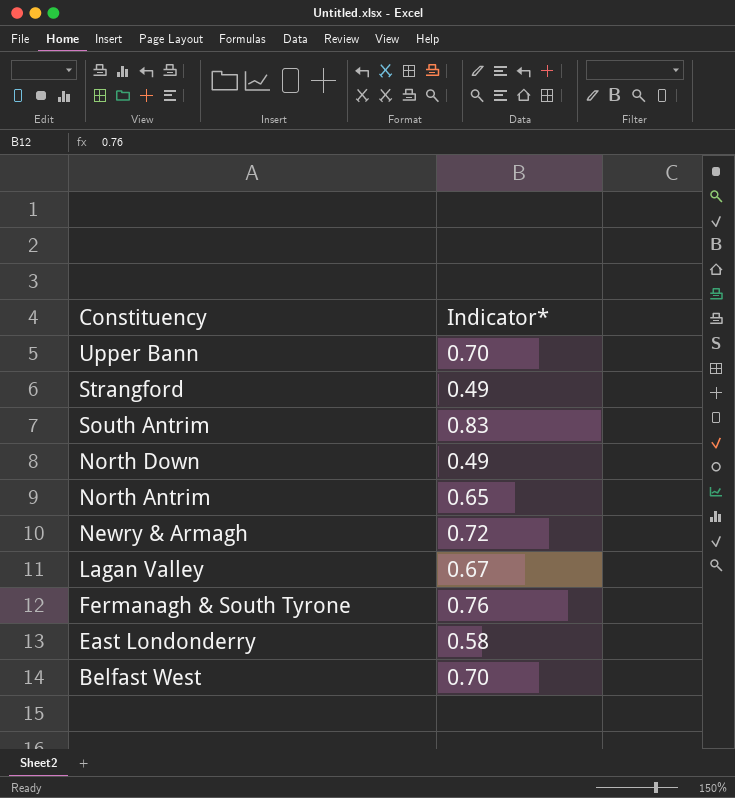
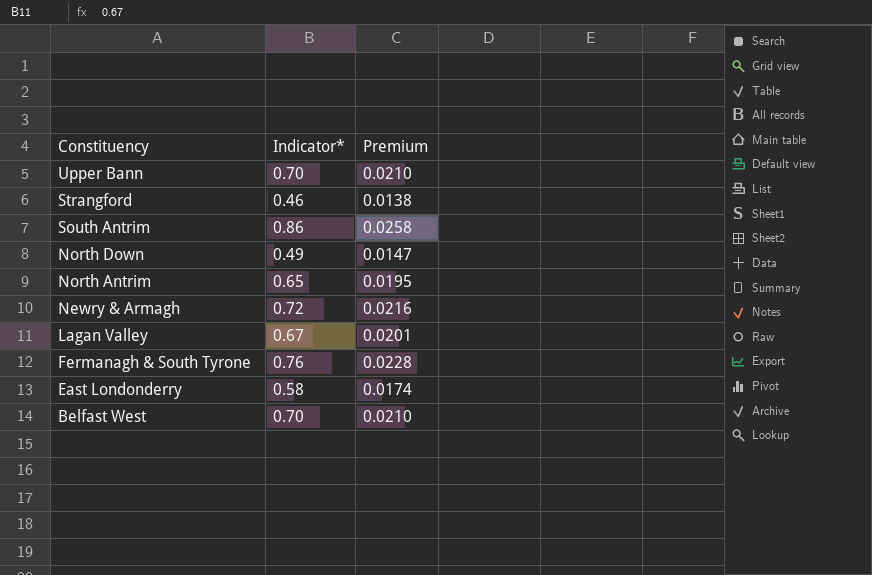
column Premium | formula: none -> [Indicator*] * 0.03
Strangford | Indicator*: 0.49 -> 0.46
South Antrim | Indicator*: 0.83 -> 0.86

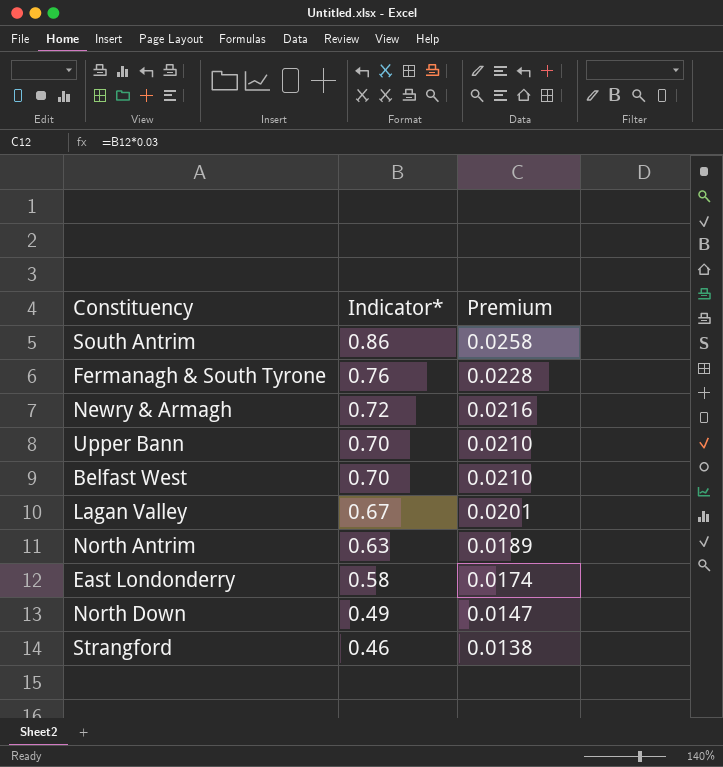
row order: Constituency descending -> Indicator* descending
North Antrim | Indicator*: 0.65 -> 0.63
North Antrim | Premium: 0.0195 -> 0.0189

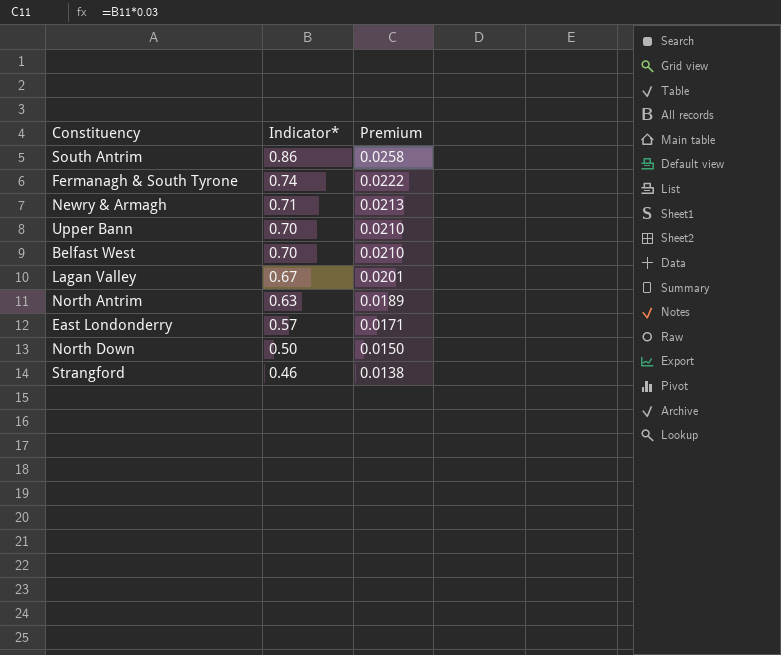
Fermanagh & South Tyrone | Indicator*: 0.76 -> 0.74
Fermanagh & South Tyrone | Premium: 0.0228 -> 0.0222
Newry & Armagh | Indicator*: 0.72 -> 0.71
Newry & Armagh | Premium: 0.0216 -> 0.0213
East Londonderry | Indicator*: 0.58 -> 0.57
East Londonderry | Premium: 0.0174 -> 0.0171
North Down | Indicator*: 0.49 -> 0.50
North Down | Premium: 0.0147 -> 0.0150

